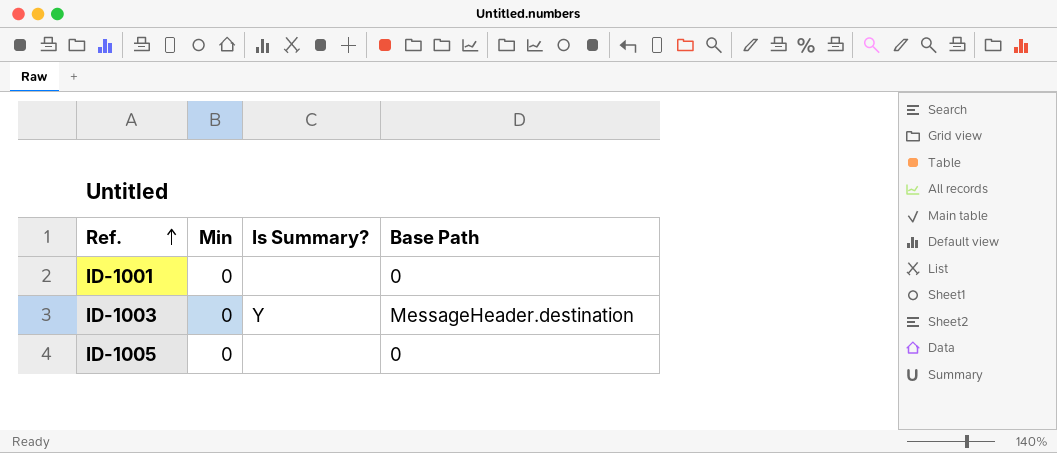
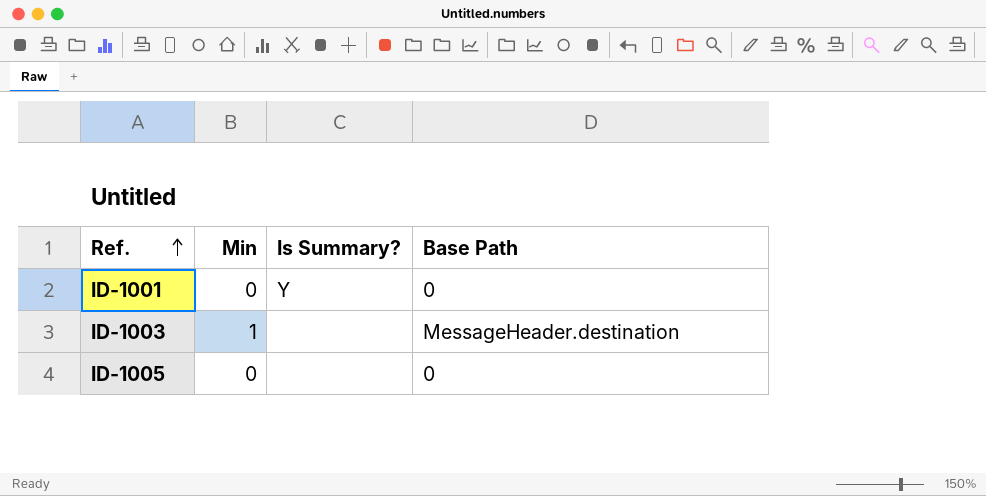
ID-1001 | Is Summary?: none -> Y
ID-1003 | Min: 0 -> 1
ID-1003 | Is Summary?: Y -> none

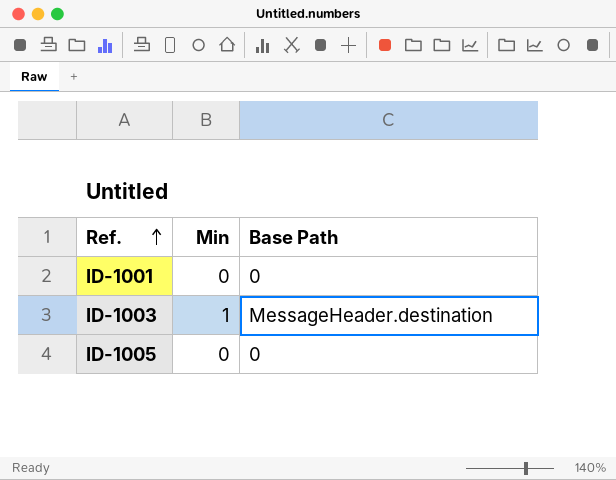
column Is Summary? | position: 3 -> none

